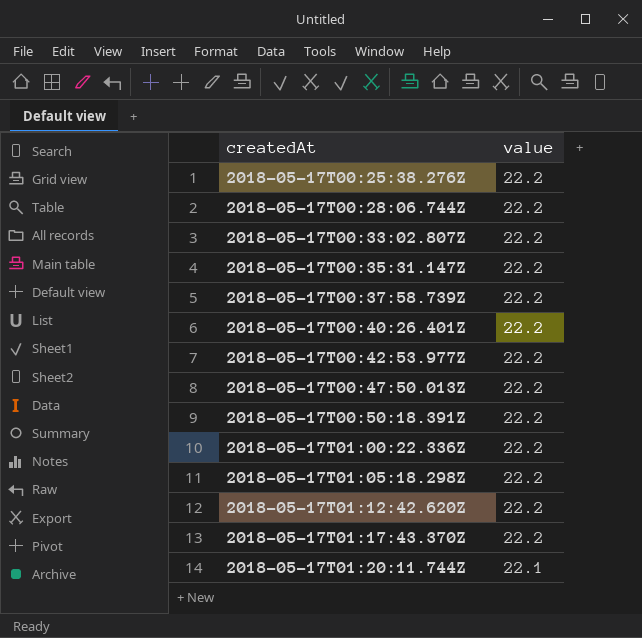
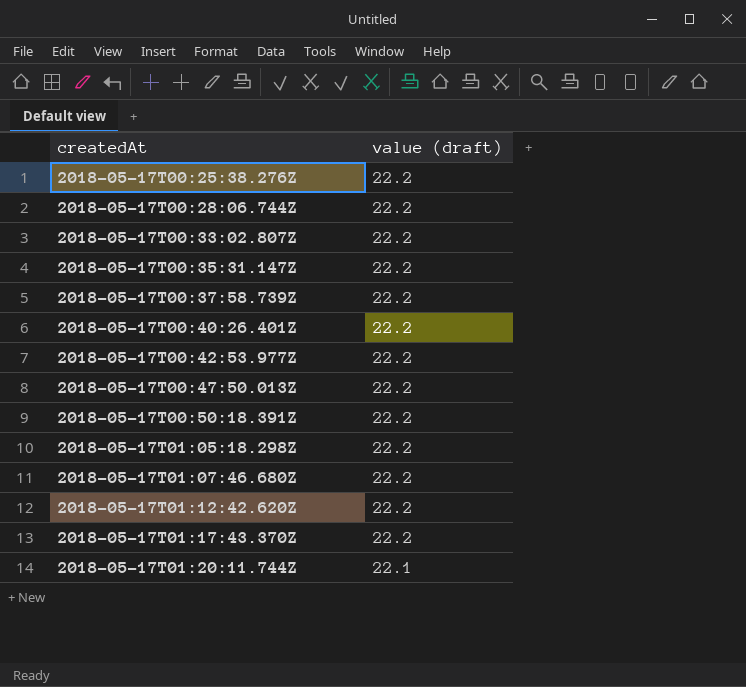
column name: value -> value (draft)
row 2018-05-17T01:00:22.336Z: 22.2 -> none
row 2018-05-17T01:07:46.680Z: none -> 22.2

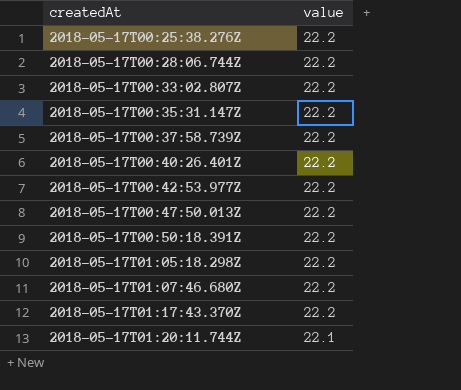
column name: value (draft) -> value
row 2018-05-17T01:12:42.620Z: 22.2 -> none

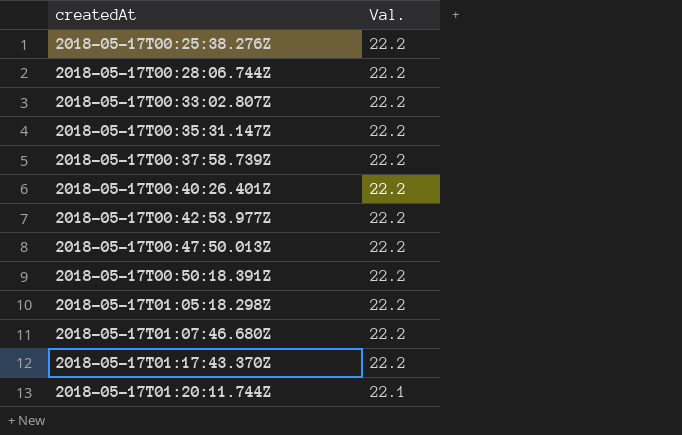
column name: value -> Val.

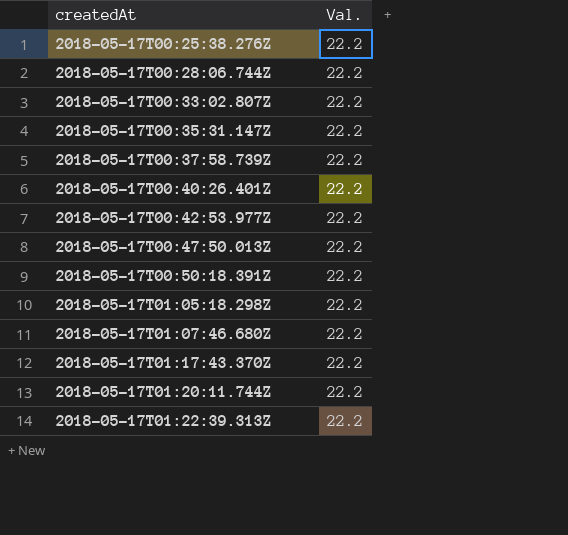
2018-05-17T01:20:11.744Z | Val.: 22.1 -> 22.2
row 2018-05-17T01:22:39.313Z: none -> 22.2

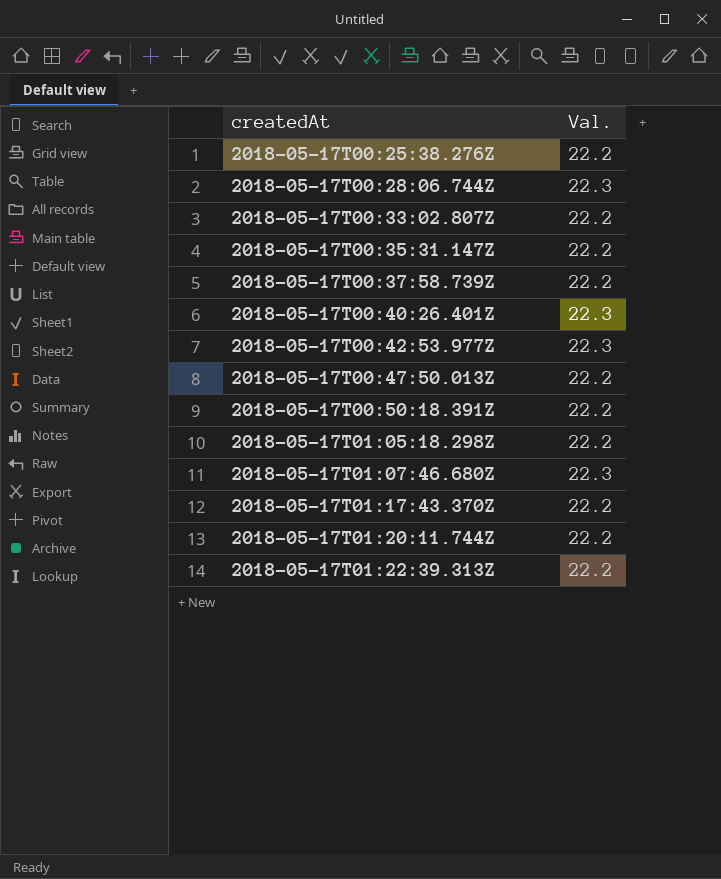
2018-05-17T00:28:06.744Z | Val.: 22.2 -> 22.3
2018-05-17T00:40:26.401Z | Val.: 22.2 -> 22.3
2018-05-17T00:42:53.977Z | Val.: 22.2 -> 22.3
2018-05-17T01:07:46.680Z | Val.: 22.2 -> 22.3

